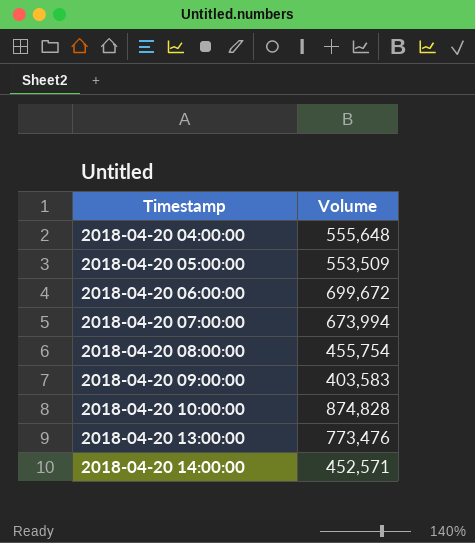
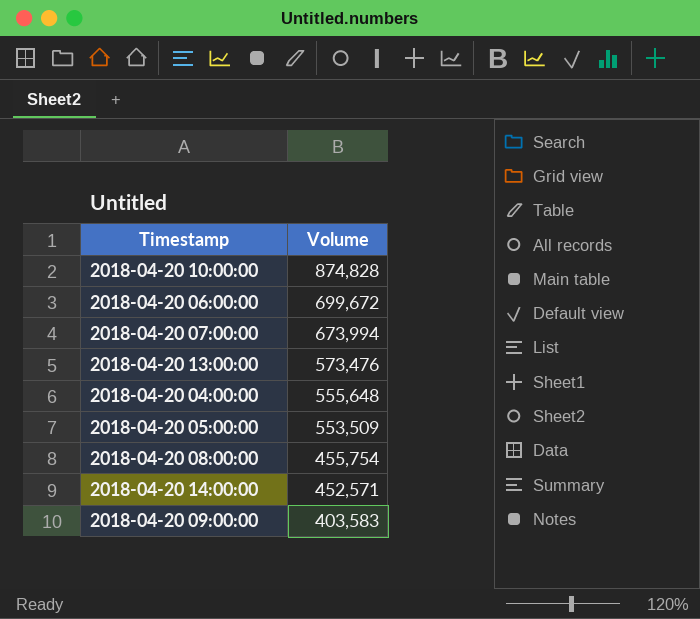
row order: Timestamp ascending -> Volume descending
2018-04-20 13:00:00 | Volume: 773,476 -> 573,476

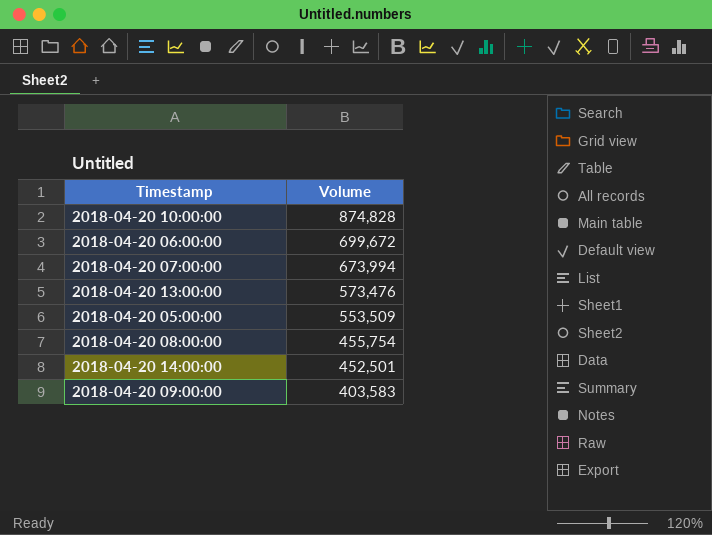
row 2018-04-20 04:00:00: 555,648 -> none
2018-04-20 14:00:00 | Volume: 452,571 -> 452,501

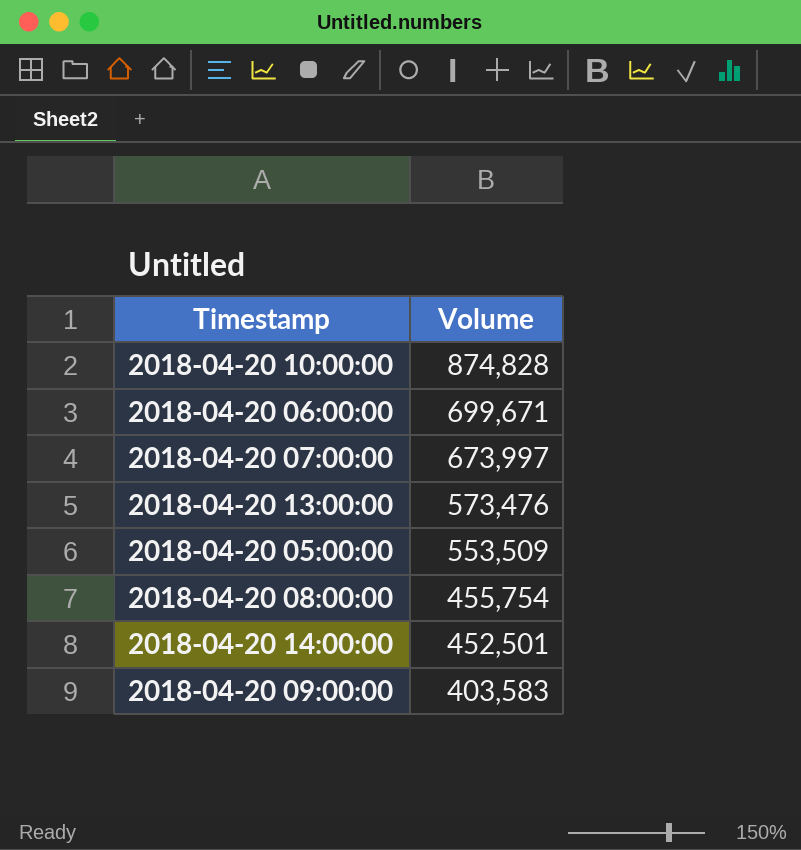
2018-04-20 06:00:00 | Volume: 699,672 -> 699,671
2018-04-20 07:00:00 | Volume: 673,994 -> 673,997

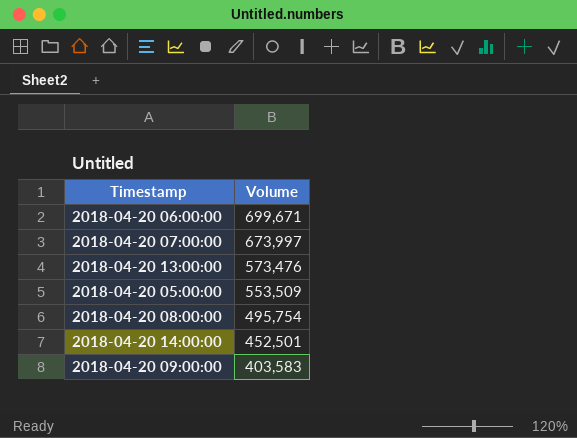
row 2018-04-20 10:00:00: 874,828 -> none
2018-04-20 08:00:00 | Volume: 455,754 -> 495,754

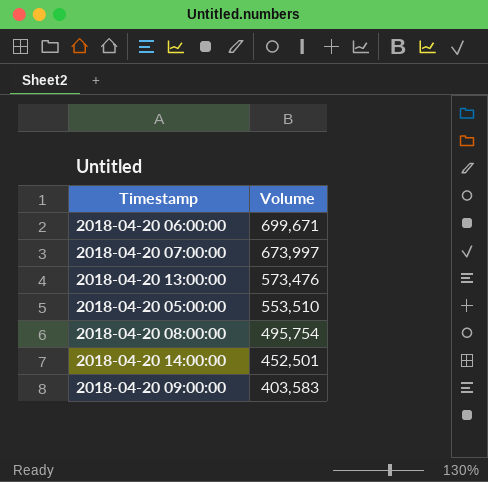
2018-04-20 05:00:00 | Volume: 553,509 -> 553,510

